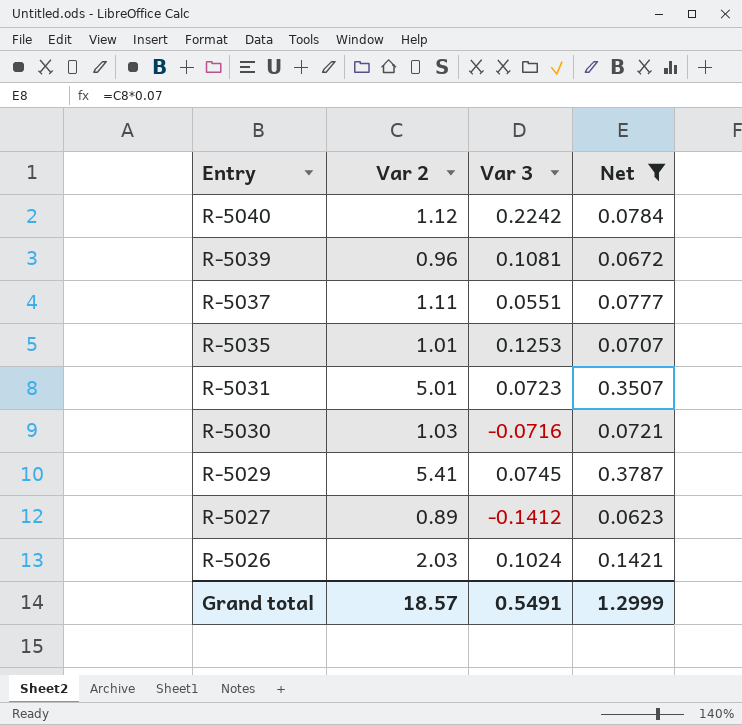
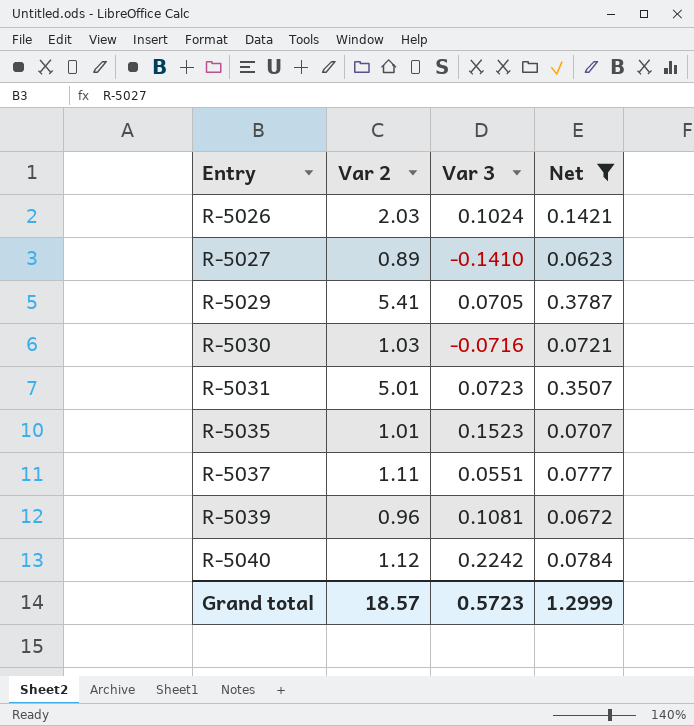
row order: Entry descending -> Entry ascending
R-5027 | Var 3: -0.1412 -> -0.1410
R-5029 | Var 3: 0.0745 -> 0.0705
R-5035 | Var 3: 0.1253 -> 0.1523
Grand total | Var 3: 0.5491 -> 0.5723

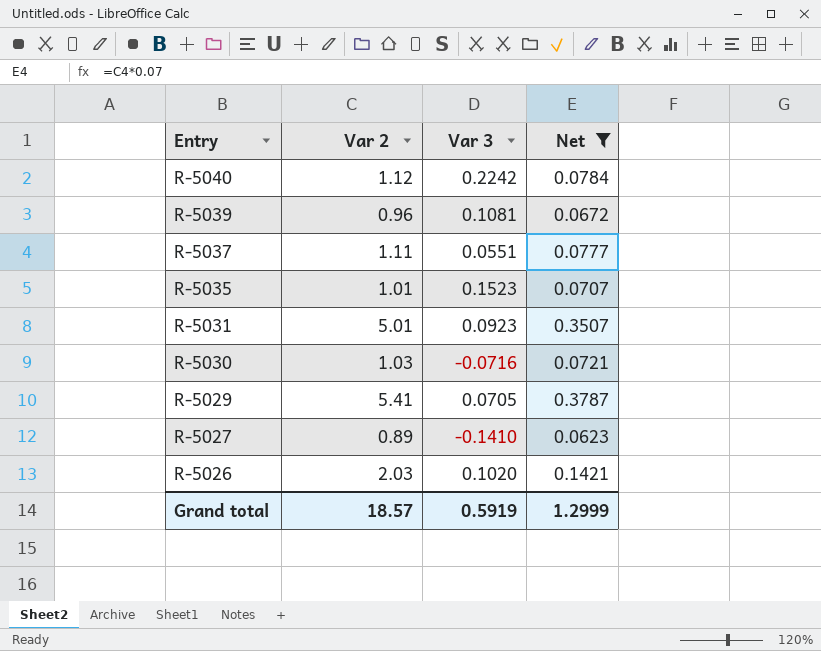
row order: Entry ascending -> Entry descending
R-5031 | Var 3: 0.0723 -> 0.0923
R-5026 | Var 3: 0.1024 -> 0.1020
Grand total | Var 3: 0.5723 -> 0.5919

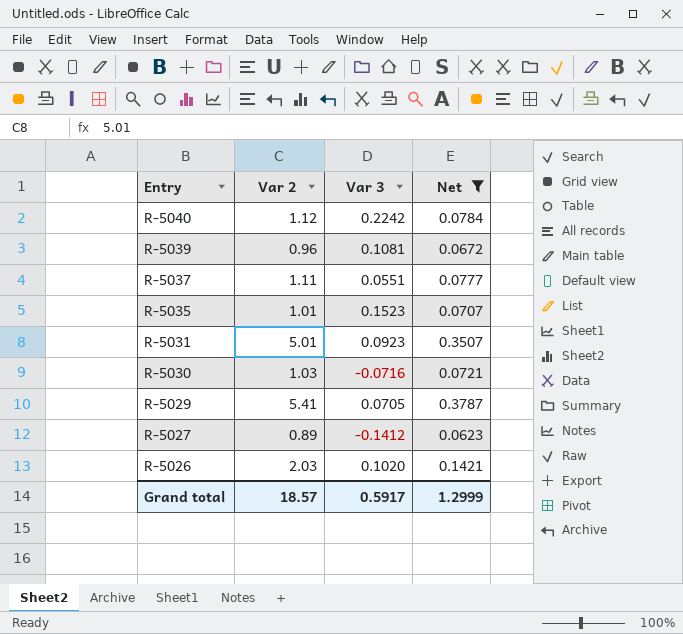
R-5027 | Var 3: -0.1410 -> -0.1412
Grand total | Var 3: 0.5919 -> 0.5917

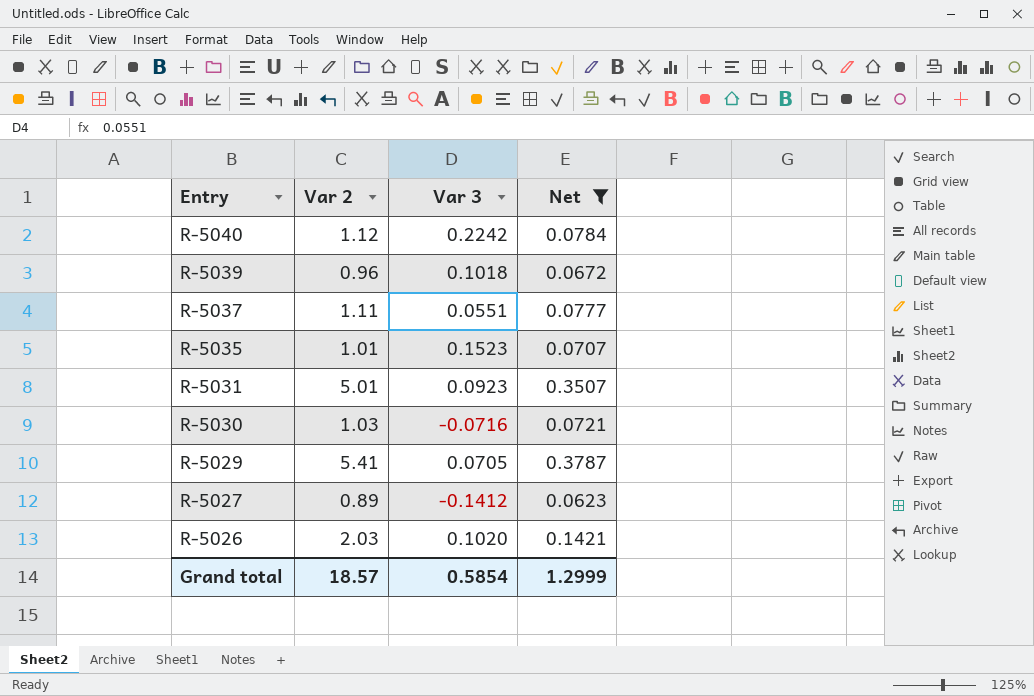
R-5039 | Var 3: 0.1081 -> 0.1018
Grand total | Var 3: 0.5917 -> 0.5854

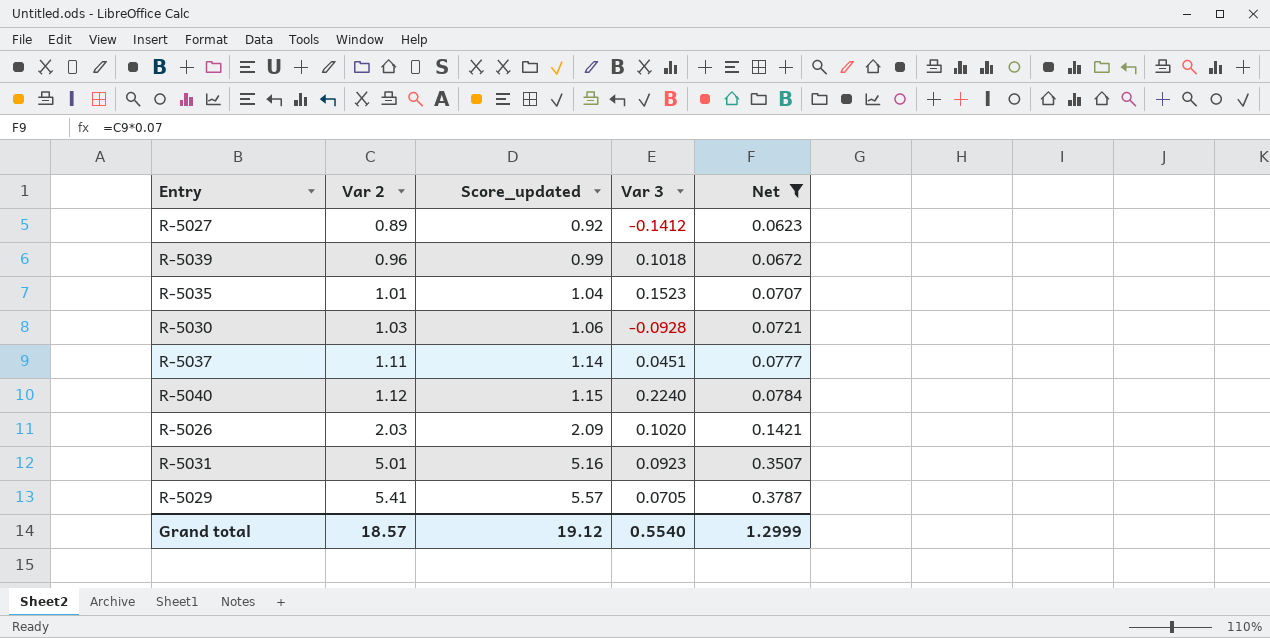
row order: Entry descending -> Var 2 ascending
column Score_updated | formula: none -> [Var 2] * 1.03
R-5030 | Var 3: -0.0716 -> -0.0928
R-5037 | Var 3: 0.0551 -> 0.0451
R-5040 | Var 3: 0.2242 -> 0.2240
Grand total | Var 3: 0.5854 -> 0.5540

